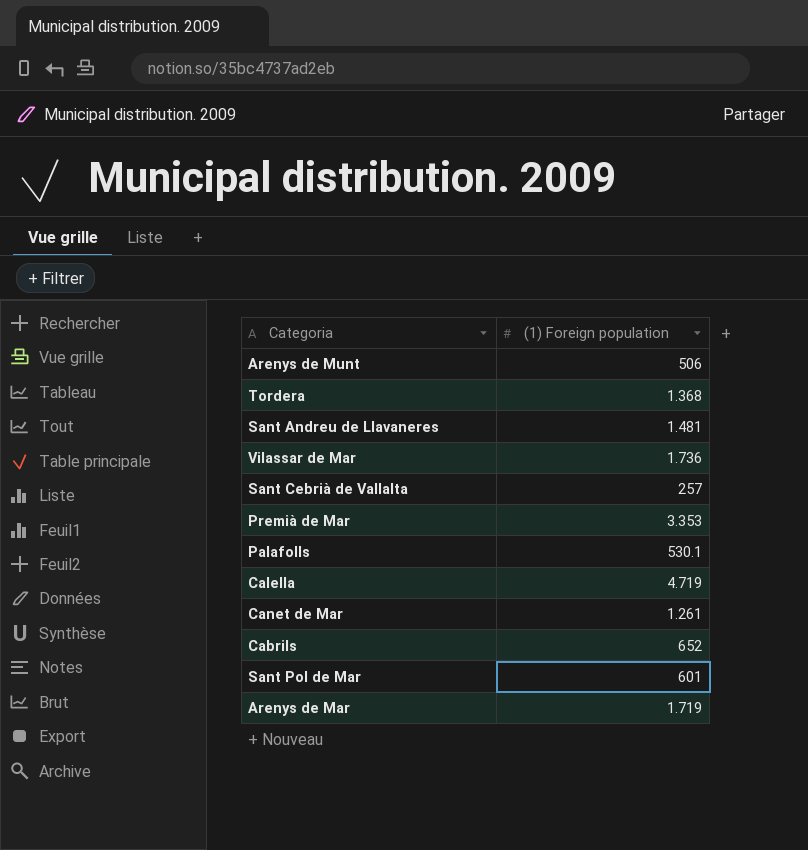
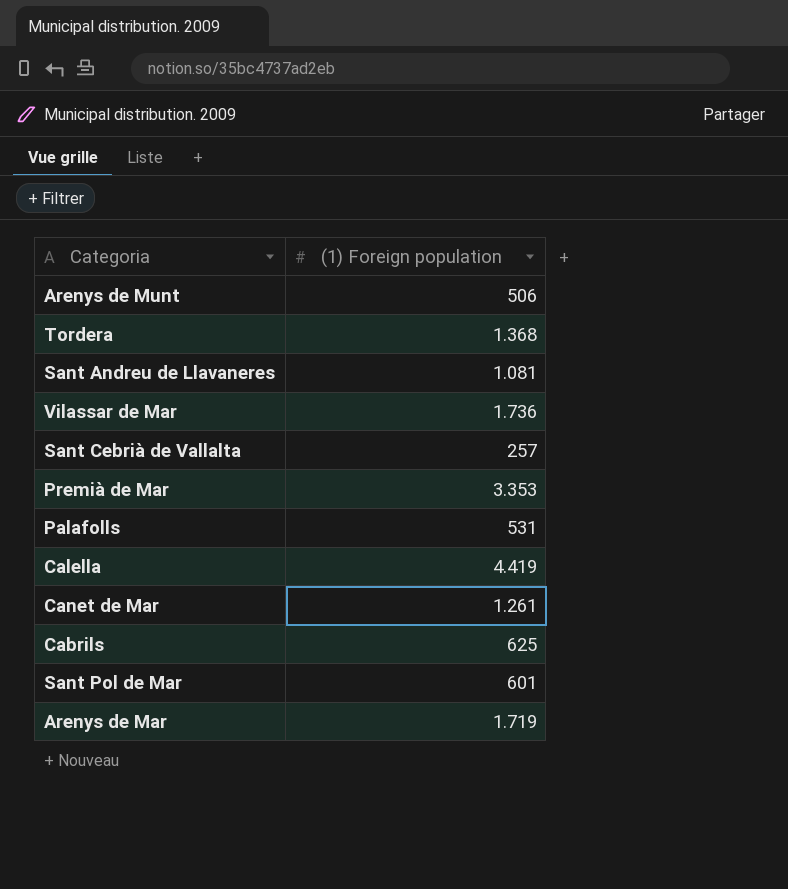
Sant Andreu de Llavaneres | (1) Foreign population: 1.481 -> 1.081
Palafolls | (1) Foreign population: 530.1 -> 531
Calella | (1) Foreign population: 4.719 -> 4.419
Cabrils | (1) Foreign population: 652 -> 625

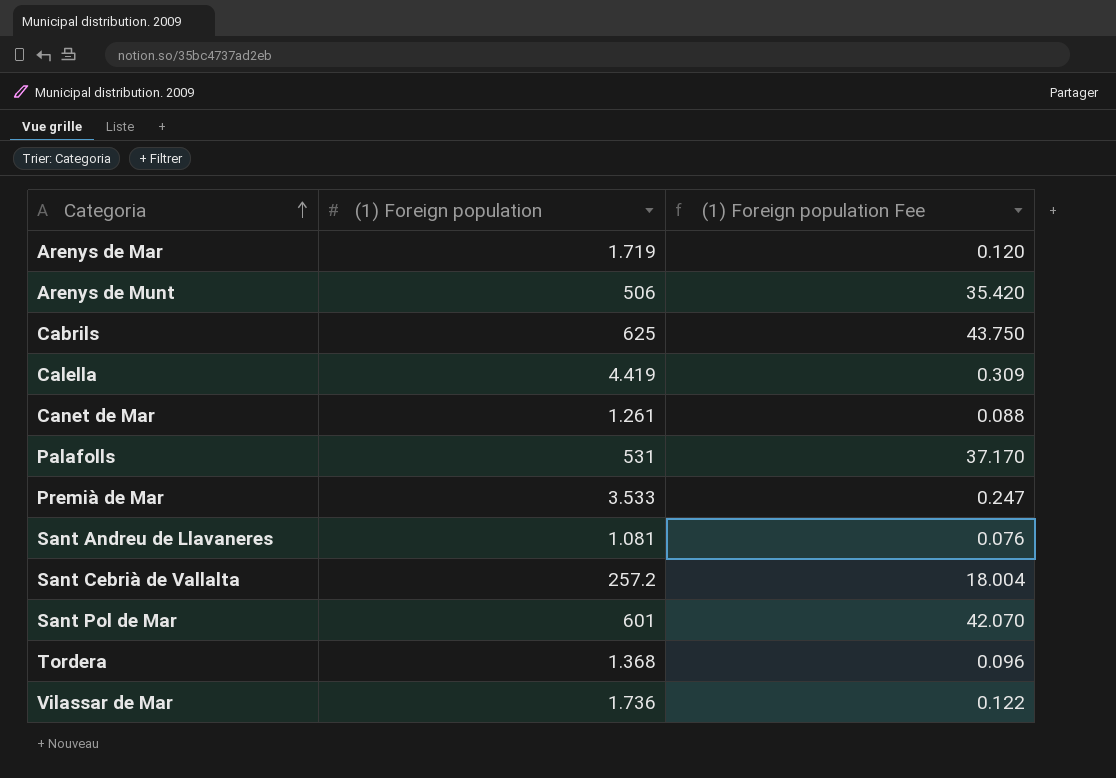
row order: none -> Categoria ascending
column (1) Foreign population Fee | formula: none -> [(1) Foreign population] * 0.07
Premià de Mar | (1) Foreign population: 3.353 -> 3.533
Sant Cebrià de Vallalta | (1) Foreign population: 257 -> 257.2

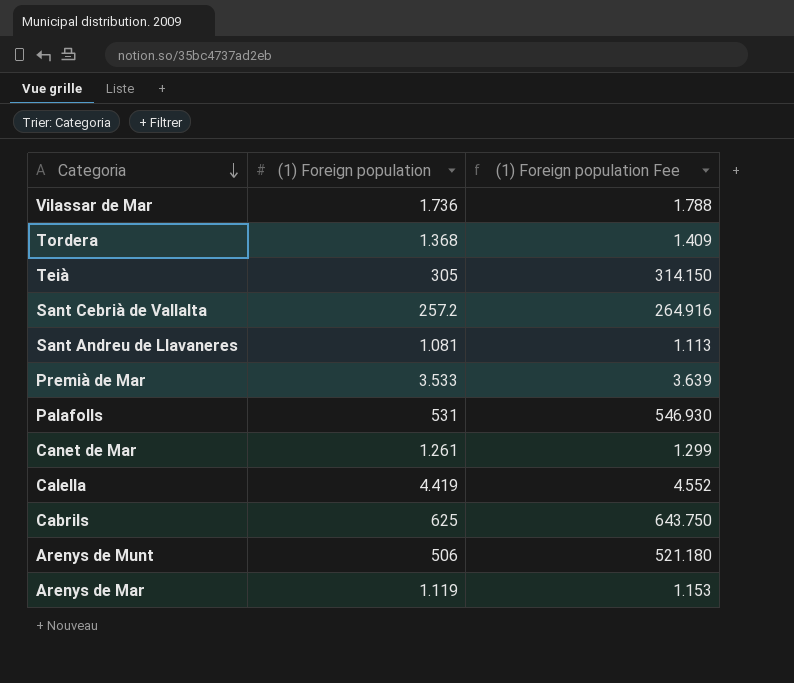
row order: Categoria ascending -> Categoria descending
column (1) Foreign population Fee | formula: [(1) Foreign population] * 0.07 -> [(1) Foreign population] * 1.03
row Sant Pol de Mar: 601 | 42.070 -> none
row Teià: none -> 305 | 314.150
Arenys de Mar | (1) Foreign population: 1.719 -> 1.119

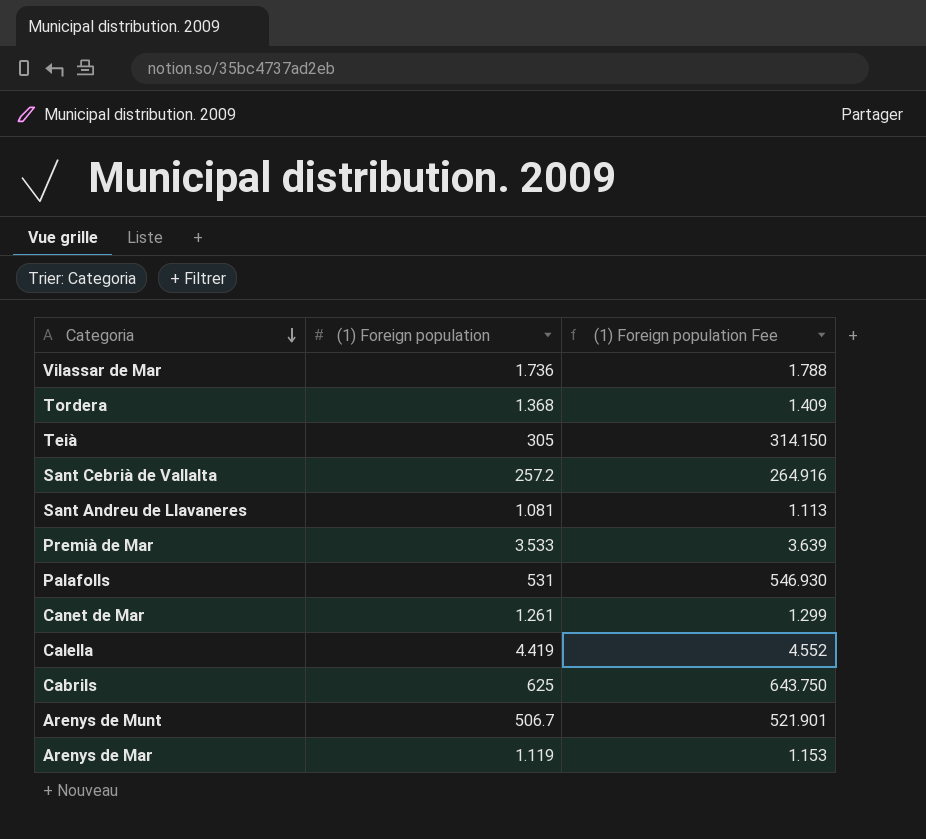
Arenys de Munt | (1) Foreign population: 506 -> 506.7
Arenys de Munt | (1) Foreign population Fee: 521.180 -> 521.901

